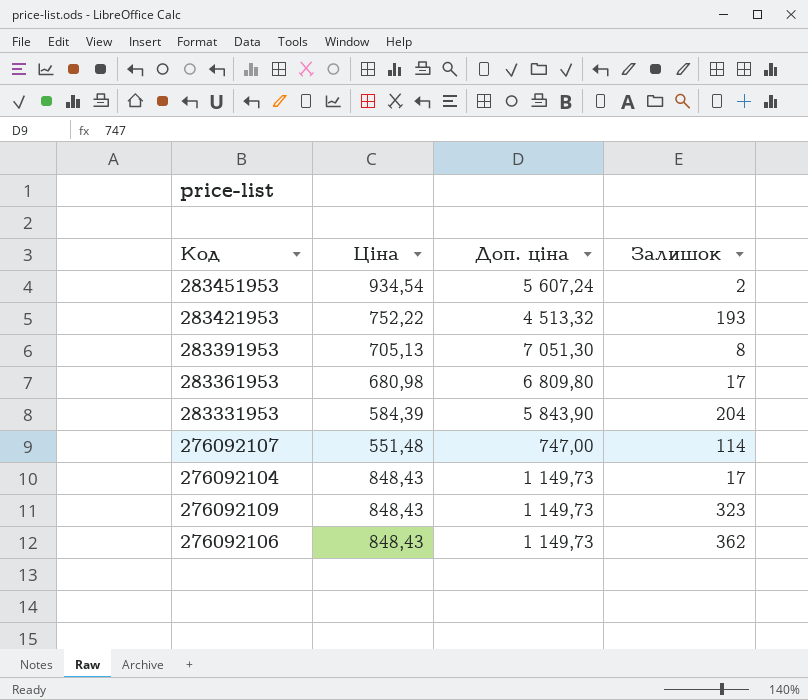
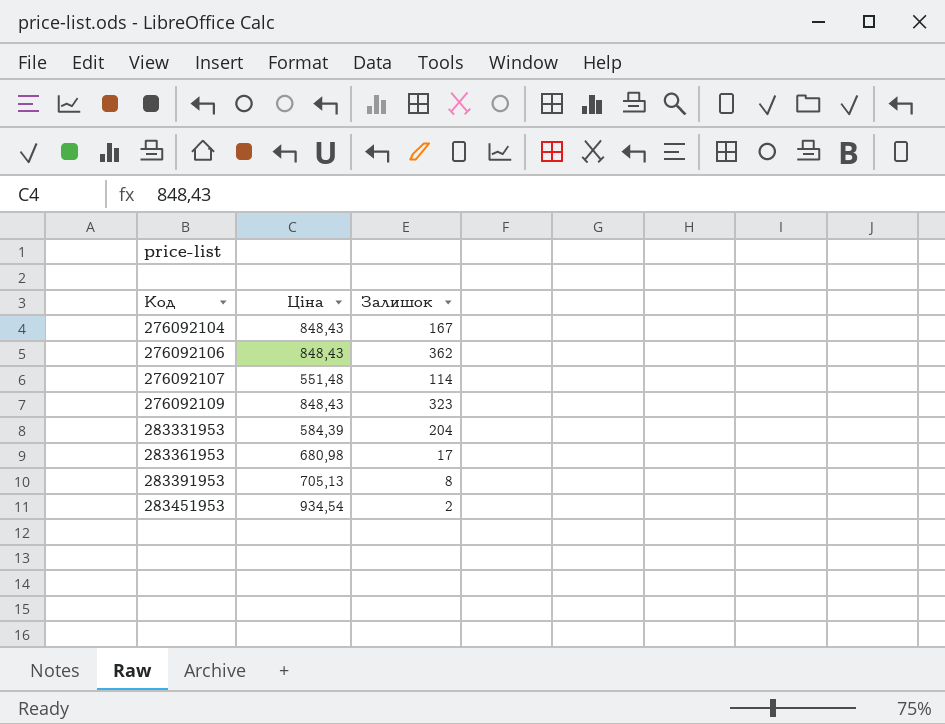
row order: none -> Код ascending
column Доп. ціна | position: 3 -> none
row 283421953: 752,22 | 4 513,32 | 193 -> none
276092104 | Залишок: 17 -> 167

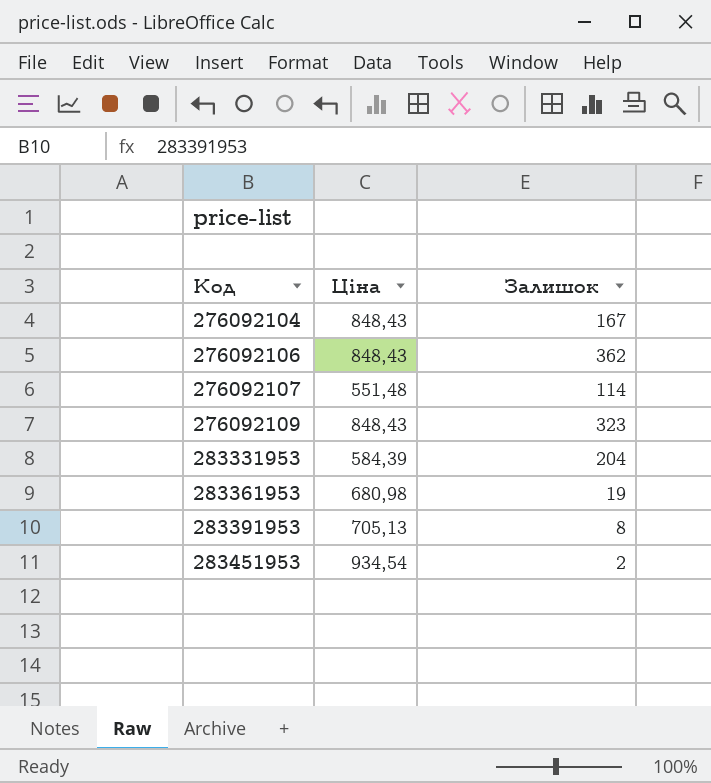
283361953 | Залишок: 17 -> 19

